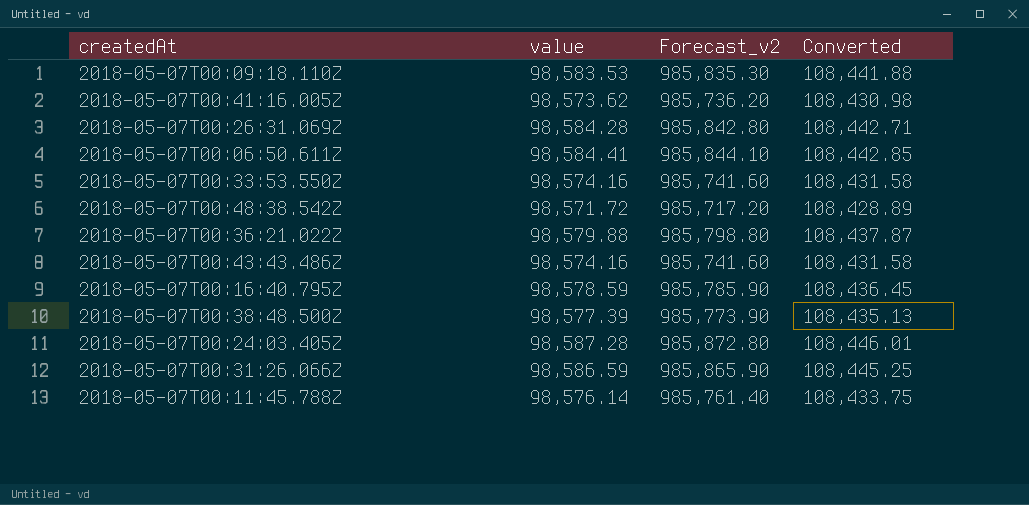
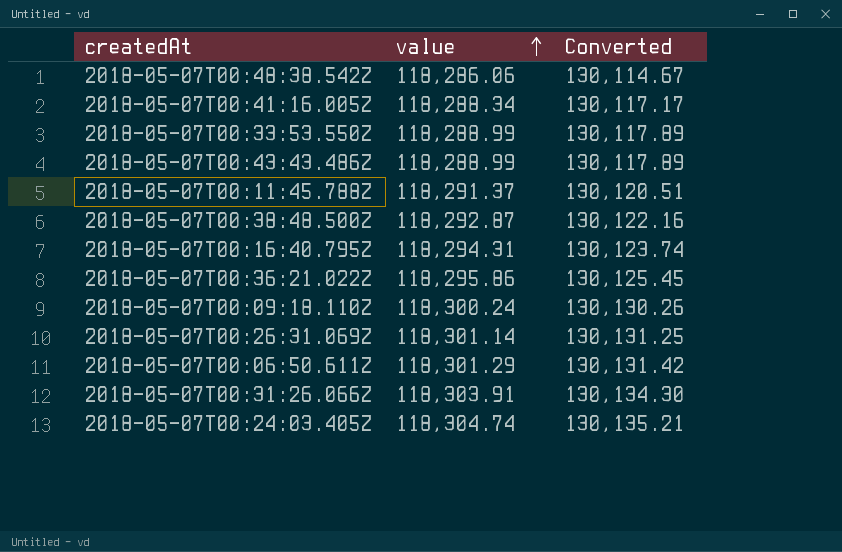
row order: none -> value ascending
column Forecast_v2 | formula: [value] * 10 -> none
2018-05-07T00:48:38.542Z | value: 98,571.72 -> 118,286.06
2018-05-07T00:48:38.542Z | Converted: 108,428.89 -> 130,114.67
2018-05-07T00:41:16.005Z | value: 98,573.62 -> 118,288.34
2018-05-07T00:41:16.005Z | Converted: 108,430.98 -> 130,117.17
2018-05-07T00:33:53.550Z | value: 98,574.16 -> 118,288.99
2018-05-07T00:33:53.550Z | Converted: 108,431.58 -> 130,117.89
2018-05-07T00:43:43.486Z | value: 98,574.16 -> 118,288.99
2018-05-07T00:43:43.486Z | Converted: 108,431.58 -> 130,117.89
2018-05-07T00:11:45.788Z | value: 98,576.14 -> 118,291.37
2018-05-07T00:11:45.788Z | Converted: 108,433.75 -> 130,120.51
2018-05-07T00:38:48.500Z | value: 98,577.39 -> 118,292.87
2018-05-07T00:38:48.500Z | Converted: 108,435.13 -> 130,122.16
2018-05-07T00:16:40.795Z | value: 98,578.59 -> 118,294.31
2018-05-07T00:16:40.795Z | Converted: 108,436.45 -> 130,123.74
2018-05-07T00:36:21.022Z | value: 98,579.88 -> 118,295.86
2018-05-07T00:36:21.022Z | Converted: 108,437.87 -> 130,125.45
2018-05-07T00:09:18.110Z | value: 98,583.53 -> 118,300.24
2018-05-07T00:09:18.110Z | Converted: 108,441.88 -> 130,130.26
2018-05-07T00:26:31.069Z | value: 98,584.28 -> 118,301.14
2018-05-07T00:26:31.069Z | Converted: 108,442.71 -> 130,131.25
2018-05-07T00:06:50.611Z | value: 98,584.41 -> 118,301.29
2018-05-07T00:06:50.611Z | Converted: 108,442.85 -> 130,131.42
2018-05-07T00:31:26.066Z | value: 98,586.59 -> 118,303.91
2018-05-07T00:31:26.066Z | Converted: 108,445.25 -> 130,134.30
2018-05-07T00:24:03.405Z | value: 98,587.28 -> 118,304.74
2018-05-07T00:24:03.405Z | Converted: 108,446.01 -> 130,135.21

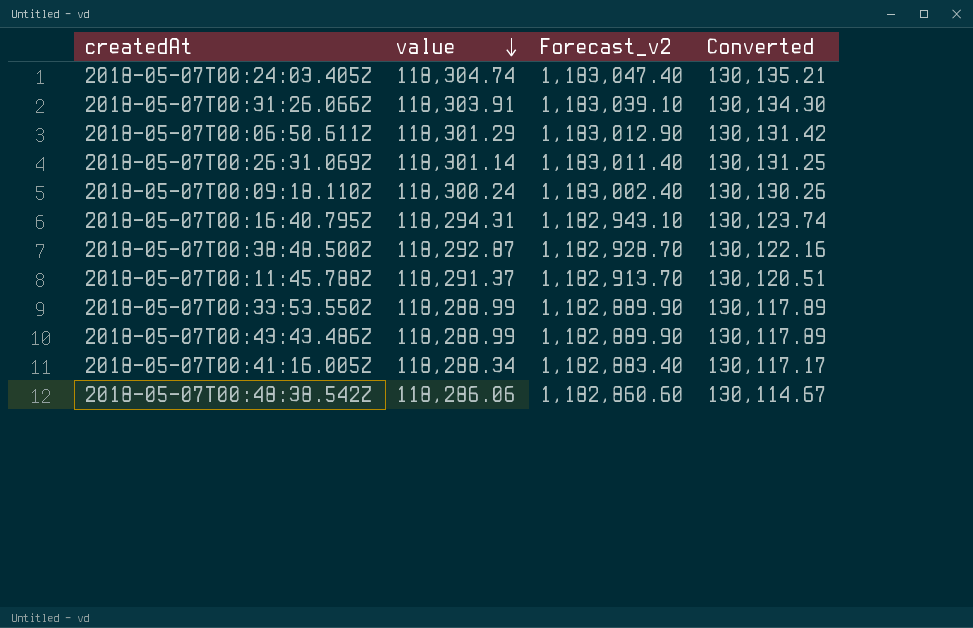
row order: value ascending -> value descending
column Forecast_v2 | formula: none -> [value] * 10
row 2018-05-07T00:36:21.022Z: 118,295.86 | 130,125.45 -> none

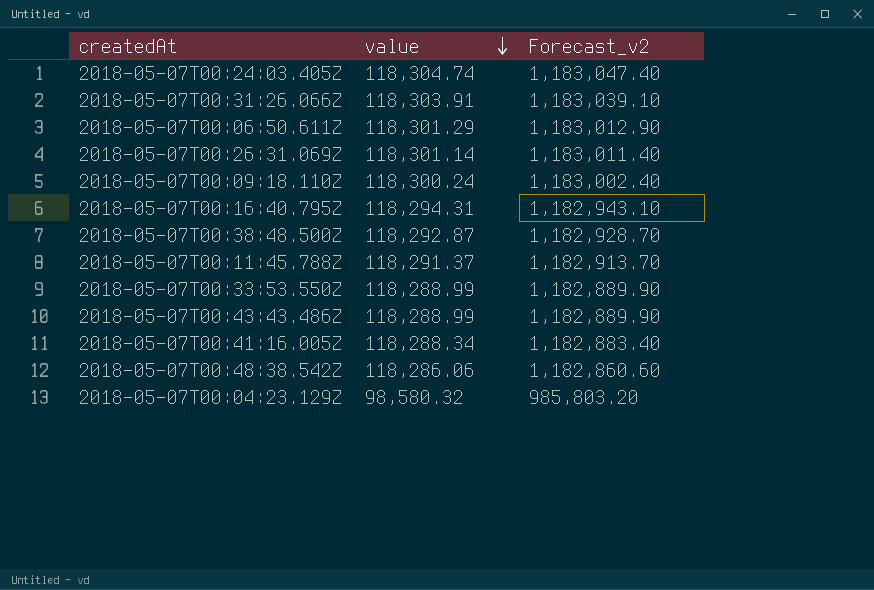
column Converted | formula: [value] * 1.1 -> none
row 2018-05-07T00:04:23.129Z: none -> 98,580.32 | 985,803.20

